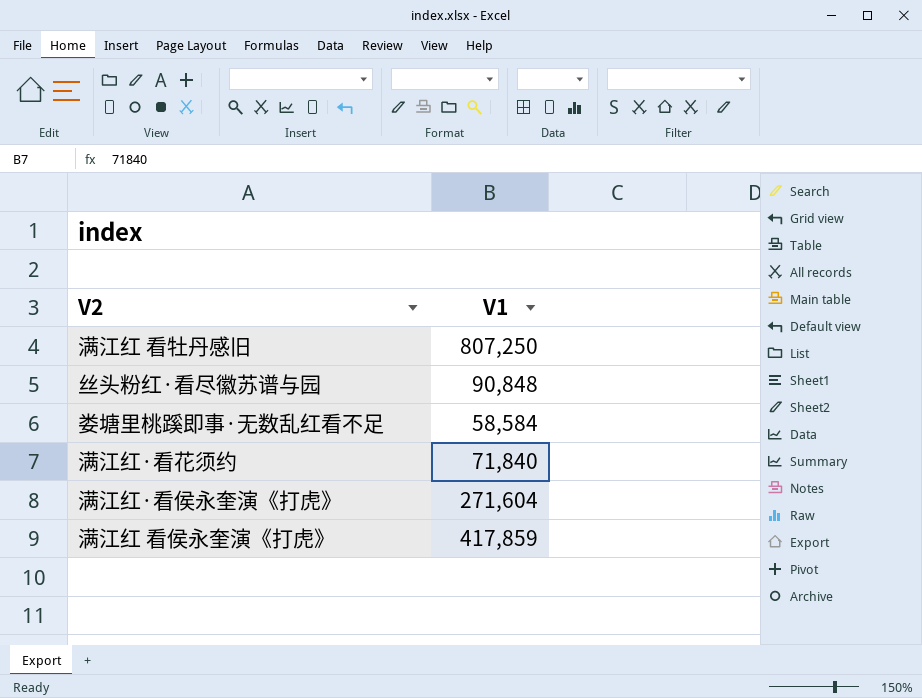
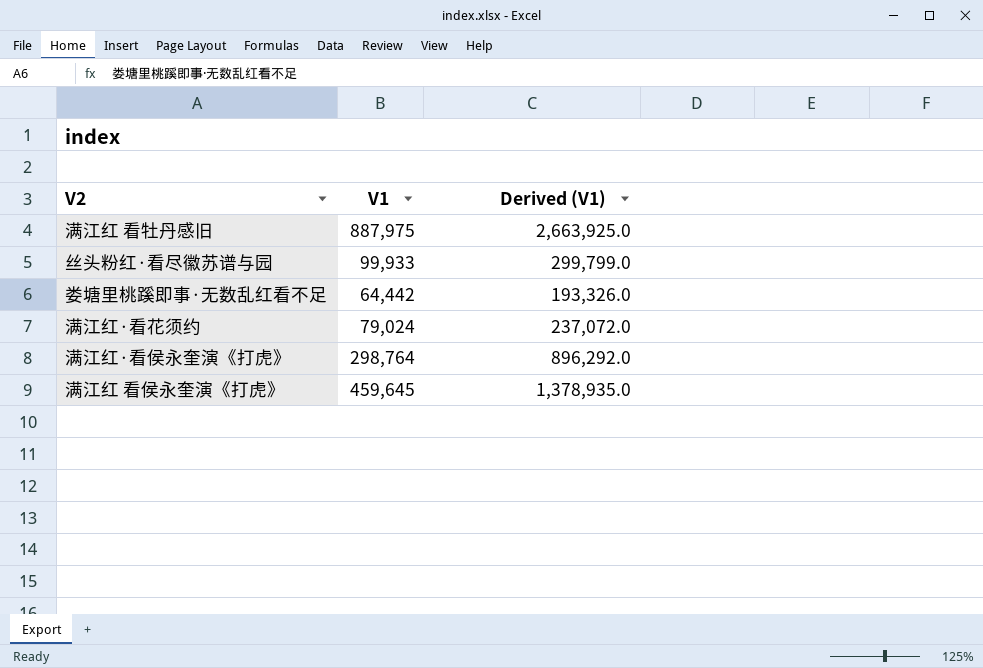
column Derived (V1) | formula: none -> [V1] * 3
满江红 看牡丹感旧 | V1: 807,250 -> 887,975
丝头粉红·看尽徽苏谱与园 | V1: 90,848 -> 99,933
娄塘里桃蹊即事·无数乱红看不足 | V1: 58,584 -> 64,442
满江红·看花须约 | V1: 71,840 -> 79,024
满江红·看侯永奎演《打虎》 | V1: 271,604 -> 298,764
满江红 看侯永奎演《打虎》 | V1: 417,859 -> 459,645

